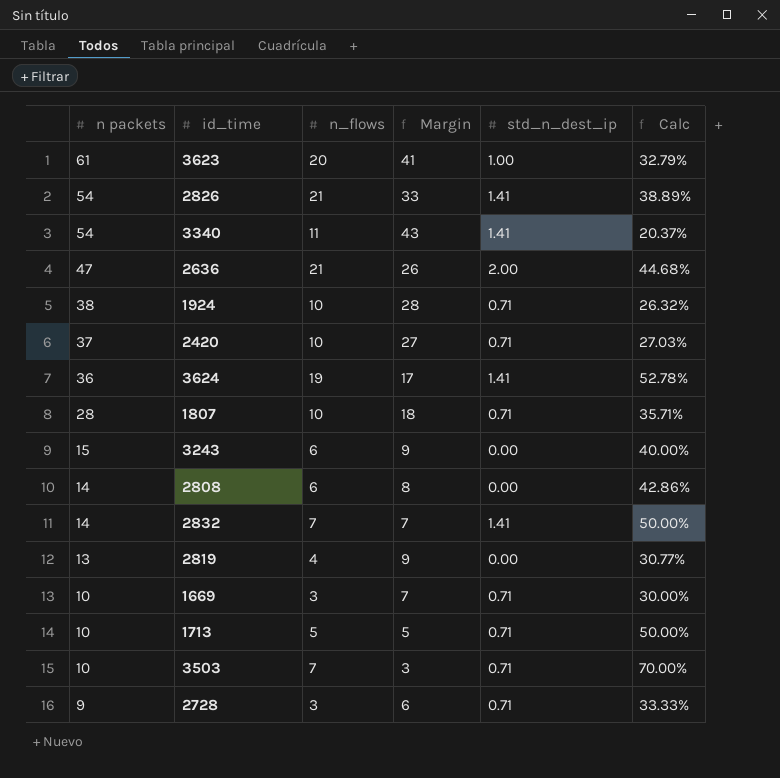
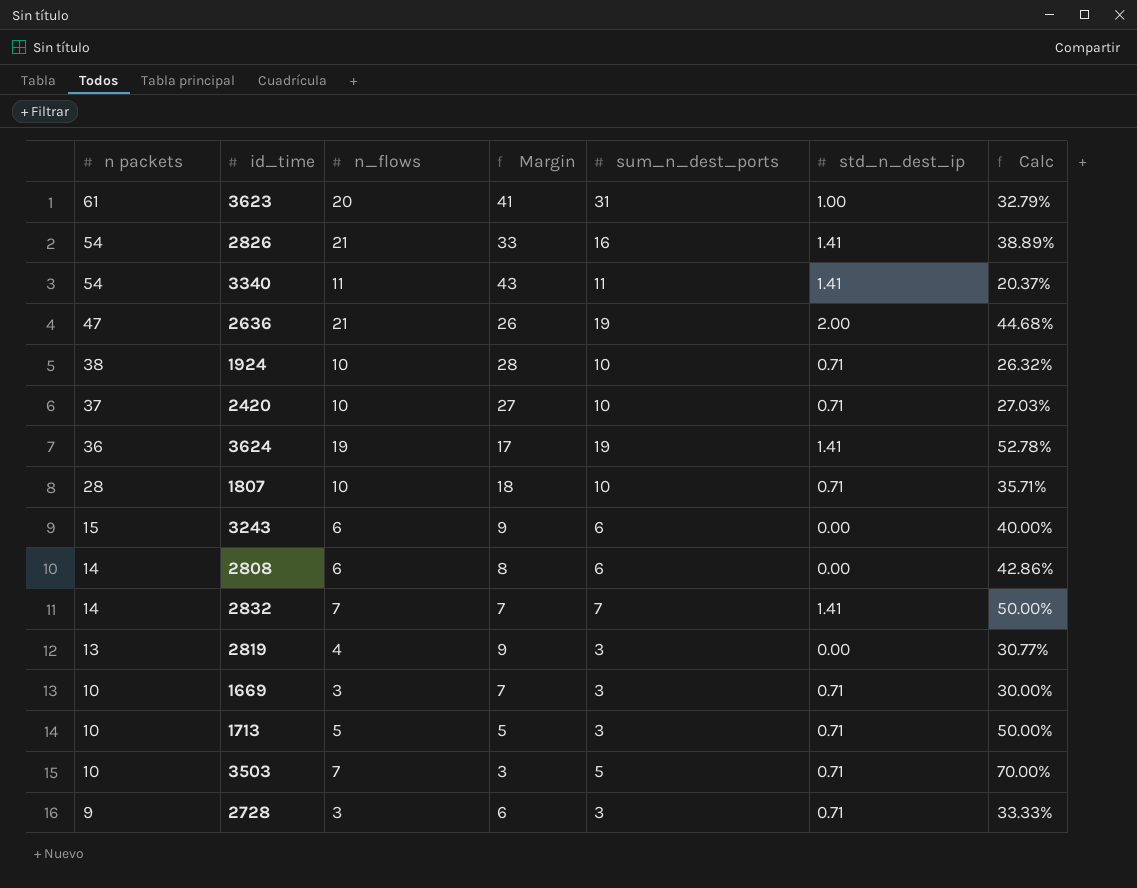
column sum_n_dest_ports | position: none -> 5

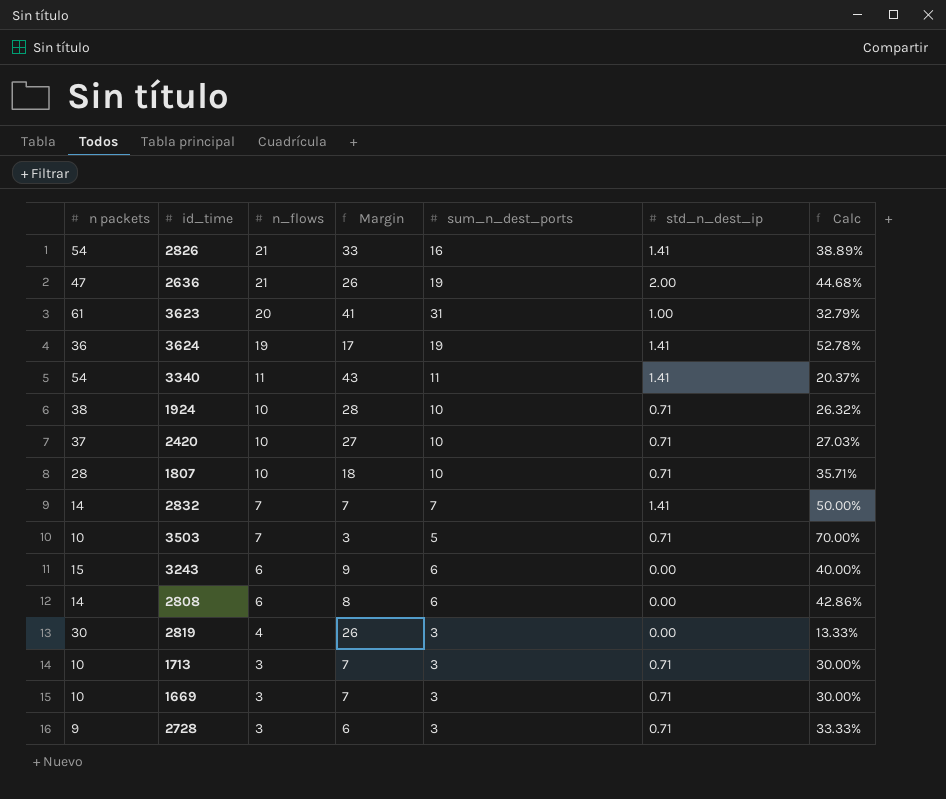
row order: n packets descending -> n_flows descending
2819 | n packets: 13 -> 30
2819 | Margin: 9 -> 26
2819 | Calc: 30.77% -> 13.33%
1713 | n_flows: 5 -> 3
1713 | Margin: 5 -> 7
1713 | Calc: 50.00% -> 30.00%

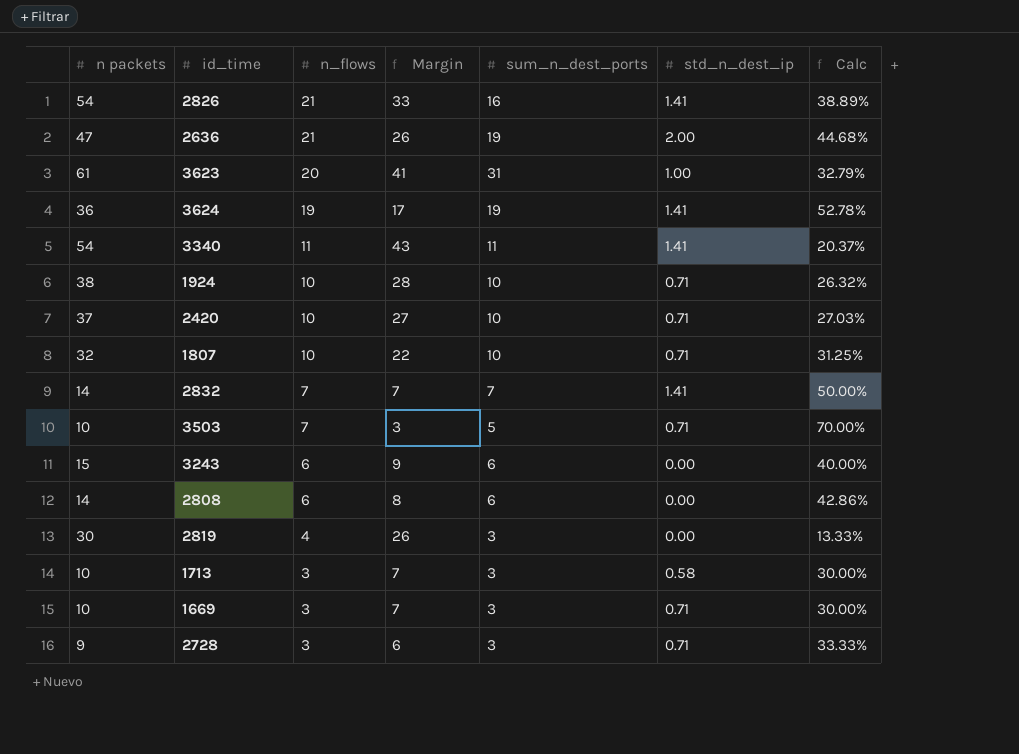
1807 | n packets: 28 -> 32
1807 | Margin: 18 -> 22
1807 | Calc: 35.71% -> 31.25%
1713 | std_n_dest_ip: 0.71 -> 0.58

